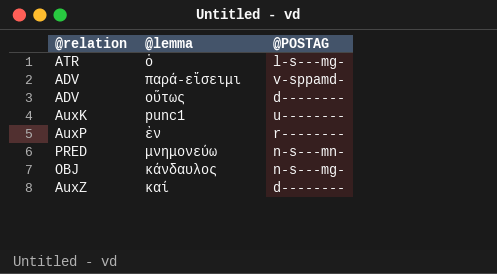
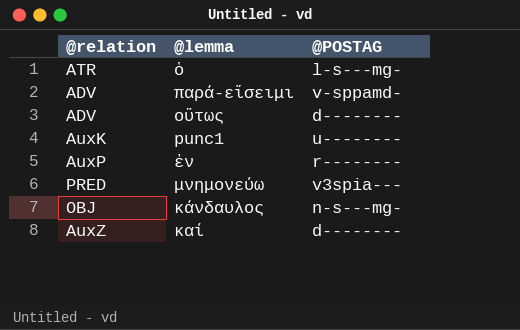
μνημονεύω | @POSTAG: n-s---mn- -> v3spia---

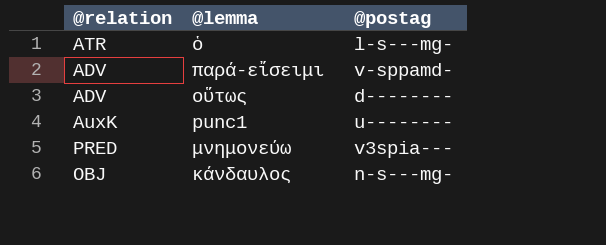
column name: @POSTAG -> @postag
row ἐν: AuxP | r-------- -> none
row καί: AuxZ | d-------- -> none

